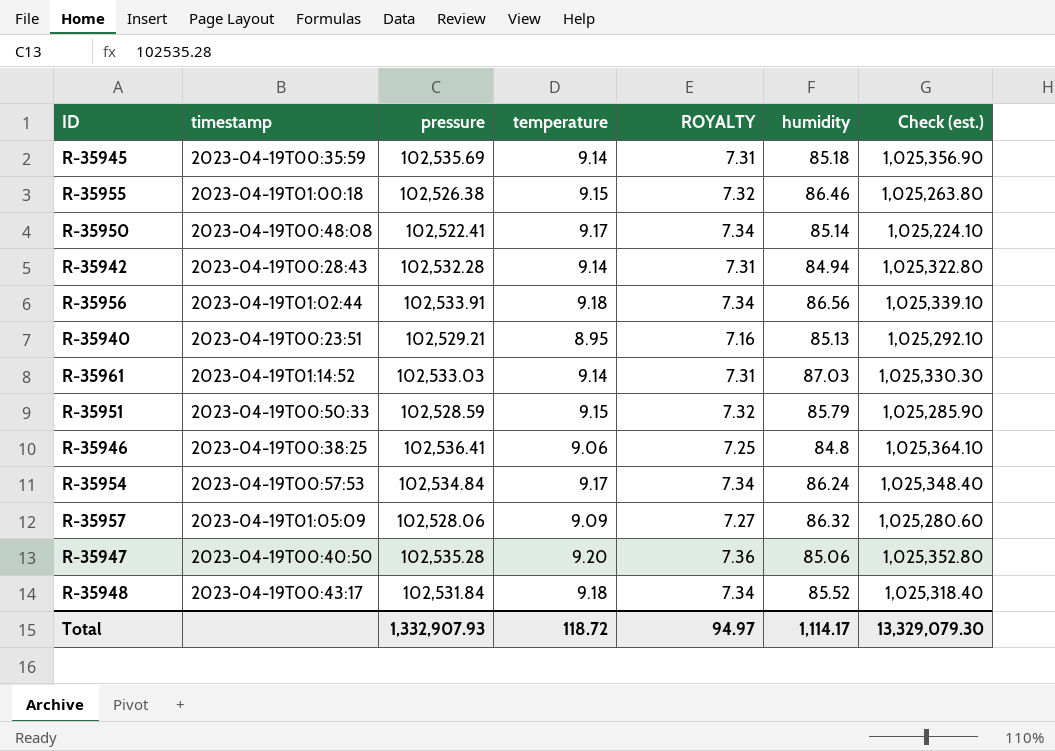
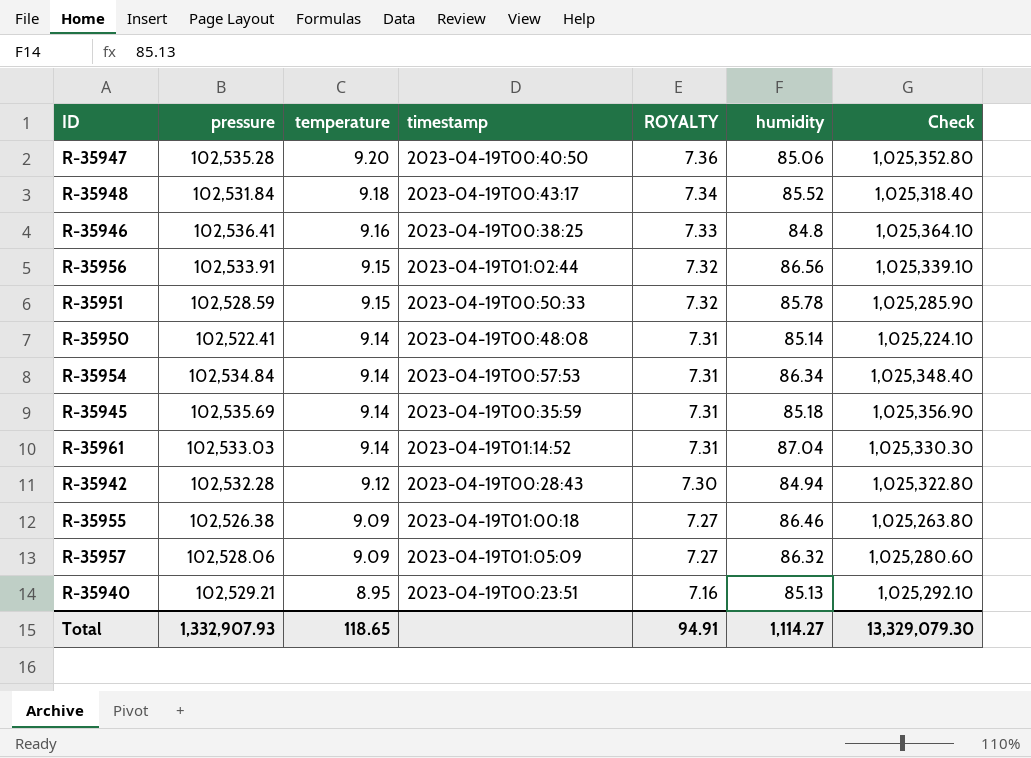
row order: none -> temperature descending
column timestamp | position: 2 -> 4
column name: Check (est.) -> Check
R-35946 | temperature: 9.06 -> 9.16
R-35946 | ROYALTY: 7.25 -> 7.33
R-35956 | temperature: 9.18 -> 9.15
R-35956 | ROYALTY: 7.34 -> 7.32
R-35951 | humidity: 85.79 -> 85.78
R-35950 | temperature: 9.17 -> 9.14
R-35950 | ROYALTY: 7.34 -> 7.31
R-35954 | temperature: 9.17 -> 9.14
R-35954 | ROYALTY: 7.34 -> 7.31
R-35954 | humidity: 86.24 -> 86.34
R-35961 | humidity: 87.03 -> 87.04
R-35942 | temperature: 9.14 -> 9.12
R-35942 | ROYALTY: 7.31 -> 7.30
R-35955 | temperature: 9.15 -> 9.09
R-35955 | ROYALTY: 7.32 -> 7.27
Total | temperature: 118.72 -> 118.65
Total | ROYALTY: 94.97 -> 94.91
Total | humidity: 1,114.17 -> 1,114.27

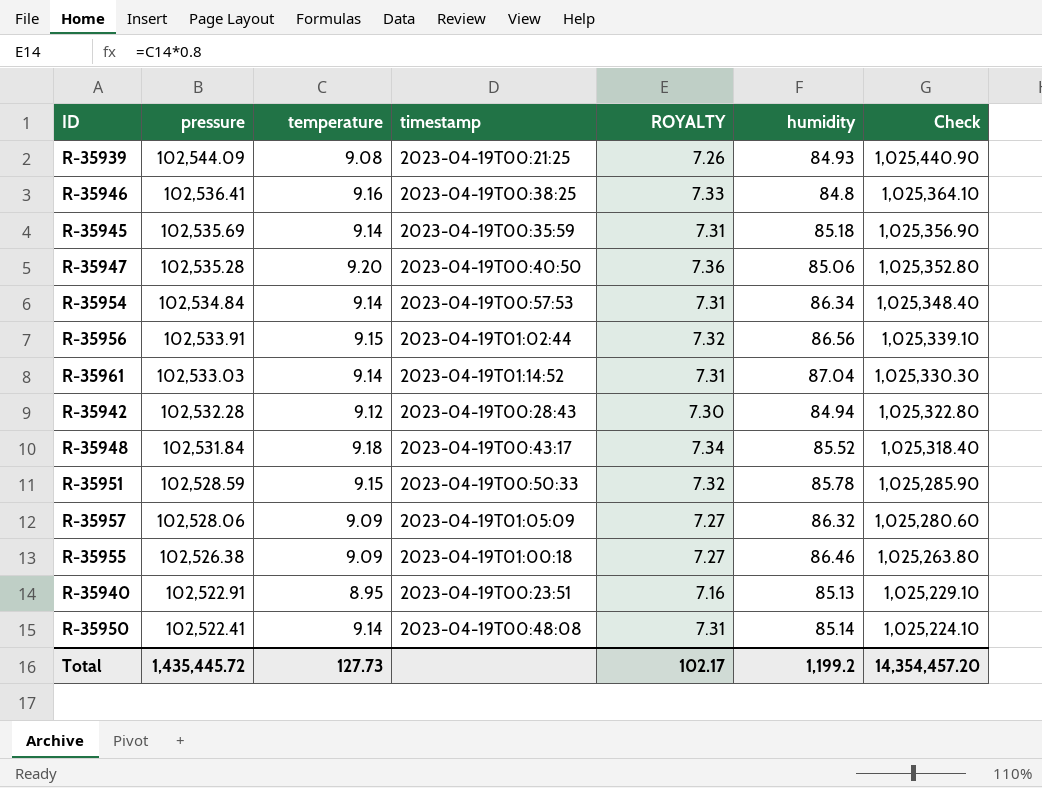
row order: temperature descending -> pressure descending
row R-35939: none -> 102,544.09 | 9.08 | 2023-04-19T00:21:25 | 7.26 | 84.93 | 1,025,440.90
R-35940 | pressure: 102,529.21 -> 102,522.91
R-35940 | Check: 1,025,292.10 -> 1,025,229.10
Total | pressure: 1,332,907.93 -> 1,435,445.72
Total | temperature: 118.65 -> 127.73
Total | ROYALTY: 94.91 -> 102.17
Total | humidity: 1,114.27 -> 1,199.2
Total | Check: 13,329,079.30 -> 14,354,457.20

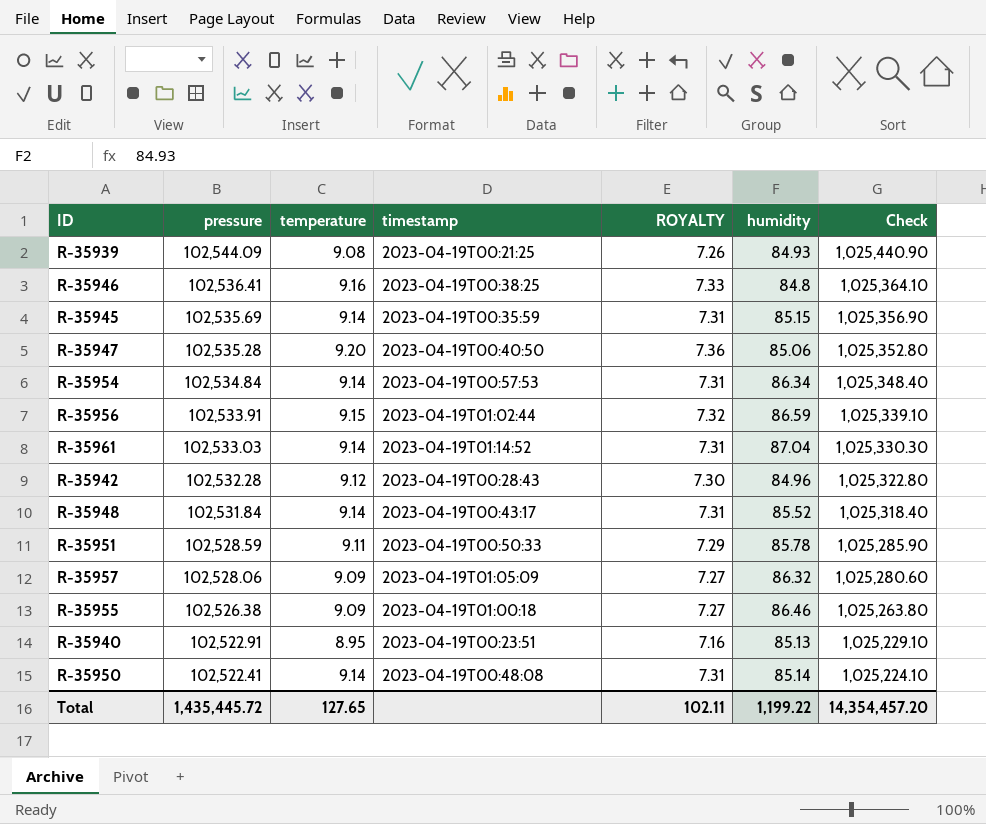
R-35945 | humidity: 85.18 -> 85.15
R-35956 | humidity: 86.56 -> 86.59
R-35942 | humidity: 84.94 -> 84.96
R-35948 | temperature: 9.18 -> 9.14
R-35948 | ROYALTY: 7.34 -> 7.31
R-35951 | temperature: 9.15 -> 9.11
R-35951 | ROYALTY: 7.32 -> 7.29
Total | temperature: 127.73 -> 127.65
Total | ROYALTY: 102.17 -> 102.11
Total | humidity: 1,199.2 -> 1,199.22

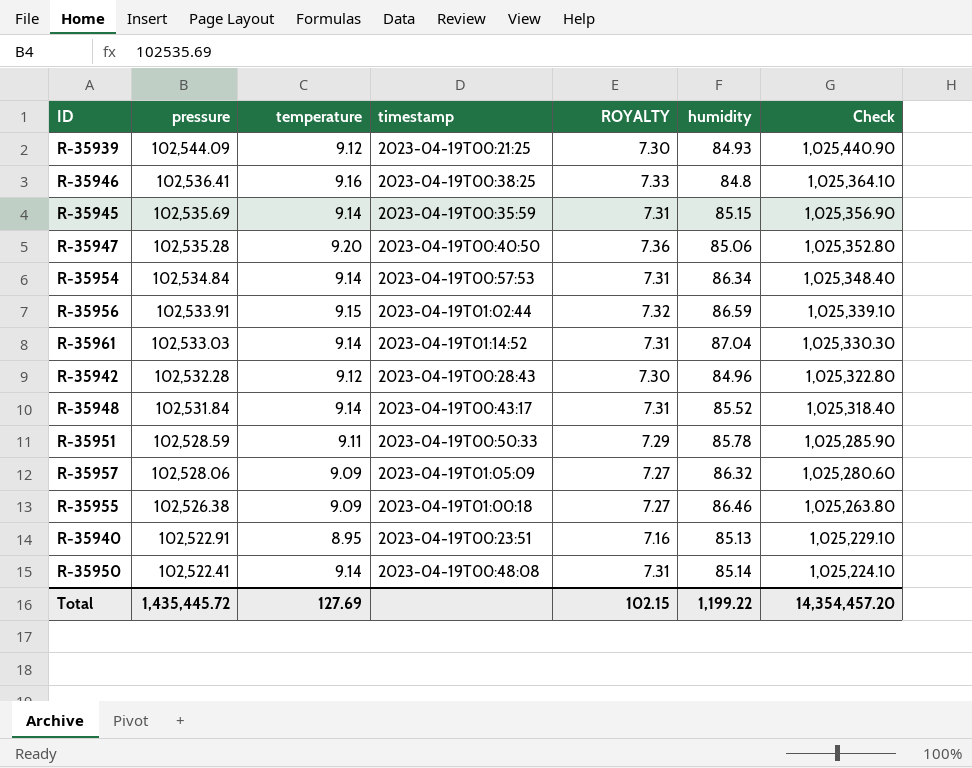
R-35939 | temperature: 9.08 -> 9.12
R-35939 | ROYALTY: 7.26 -> 7.30
Total | temperature: 127.65 -> 127.69
Total | ROYALTY: 102.11 -> 102.15

